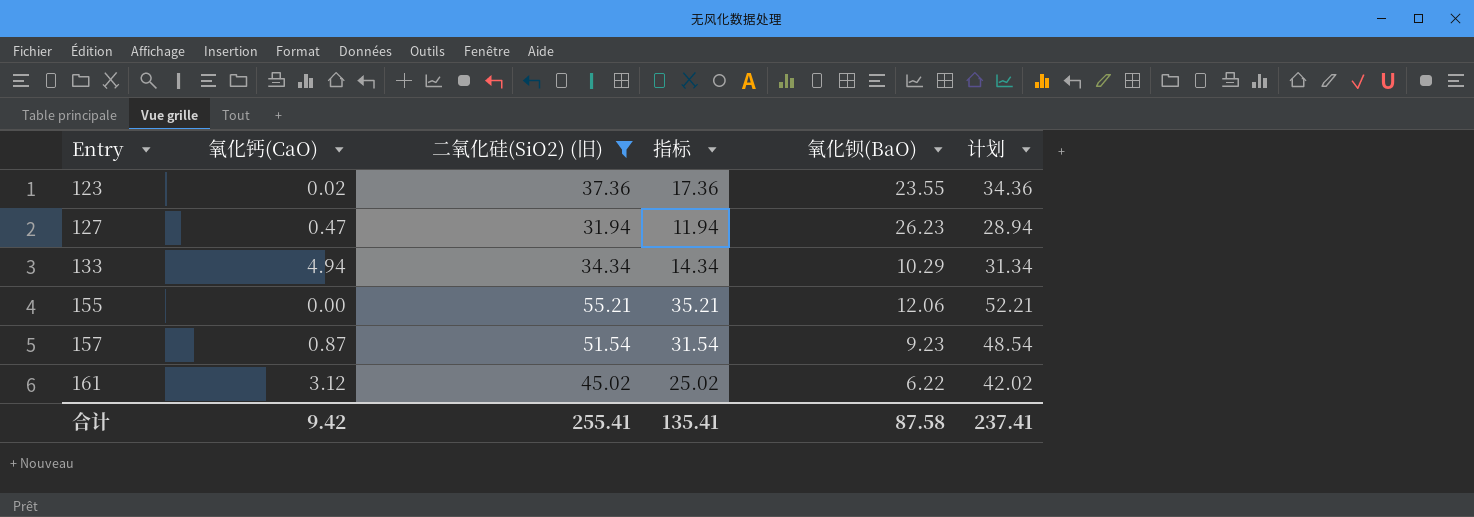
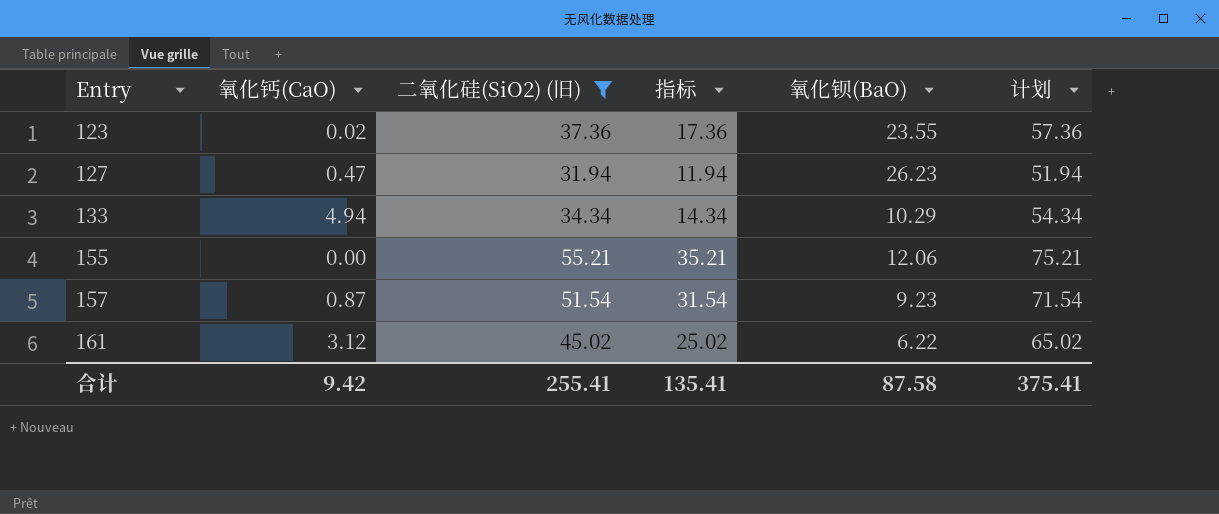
column 计划 | formula: [二氧化硅(SiO2) (旧)] - 3 -> [二氧化硅(SiO2) (旧)] + 20
合计 | 计划: 237.41 -> 375.41

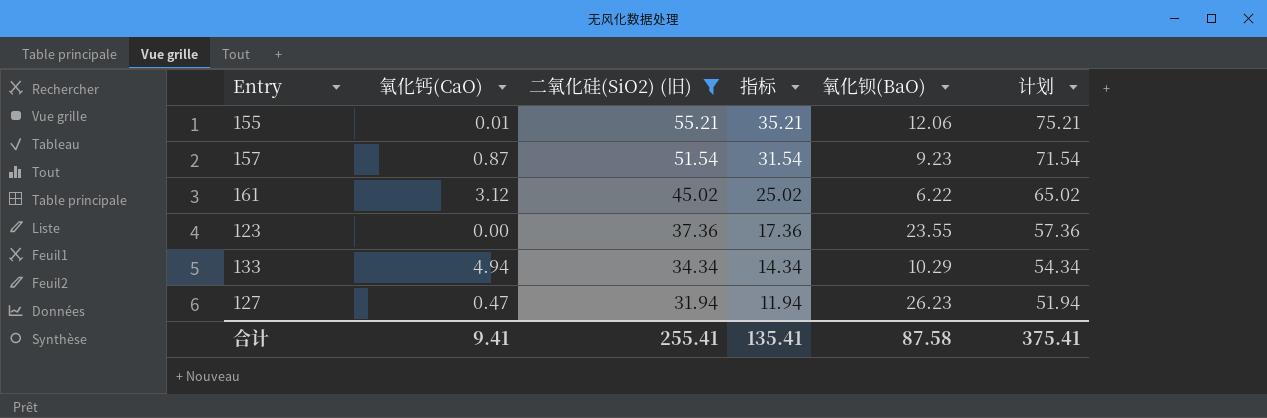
row order: Entry ascending -> 二氧化硅(SiO2) (旧) descending
155 | 氧化钙(CaO): 0.00 -> 0.01
123 | 氧化钙(CaO): 0.02 -> 0.00
合计 | 氧化钙(CaO): 9.42 -> 9.41

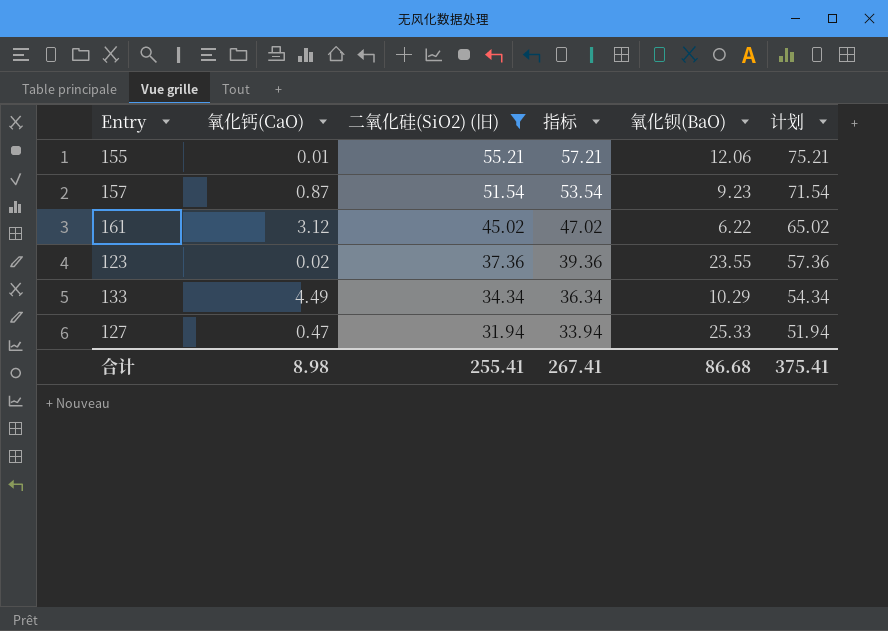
column 指标 | formula: [二氧化硅(SiO2) (旧)] - 20 -> [二氧化硅(SiO2) (旧)] + 2
123 | 氧化钙(CaO): 0.00 -> 0.02
133 | 氧化钙(CaO): 4.94 -> 4.49
127 | 氧化钡(BaO): 26.23 -> 25.33
合计 | 氧化钙(CaO): 9.41 -> 8.98
合计 | 指标: 135.41 -> 267.41
合计 | 氧化钡(BaO): 87.58 -> 86.68

